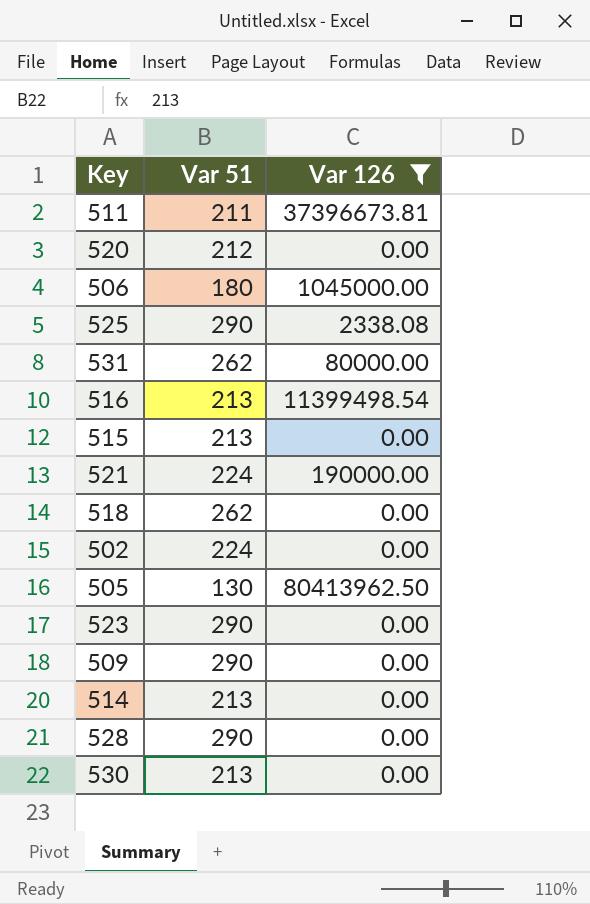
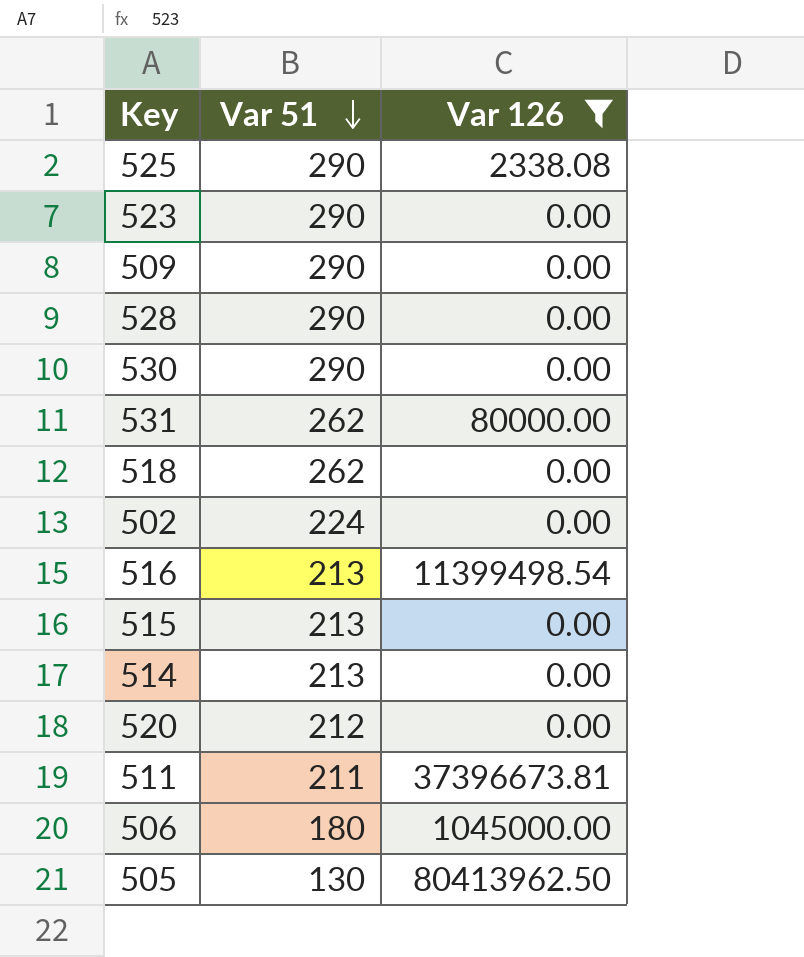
row order: none -> Var 51 descending
row 521: 224 | 190000.00 -> none
530 | Var 51: 213 -> 290

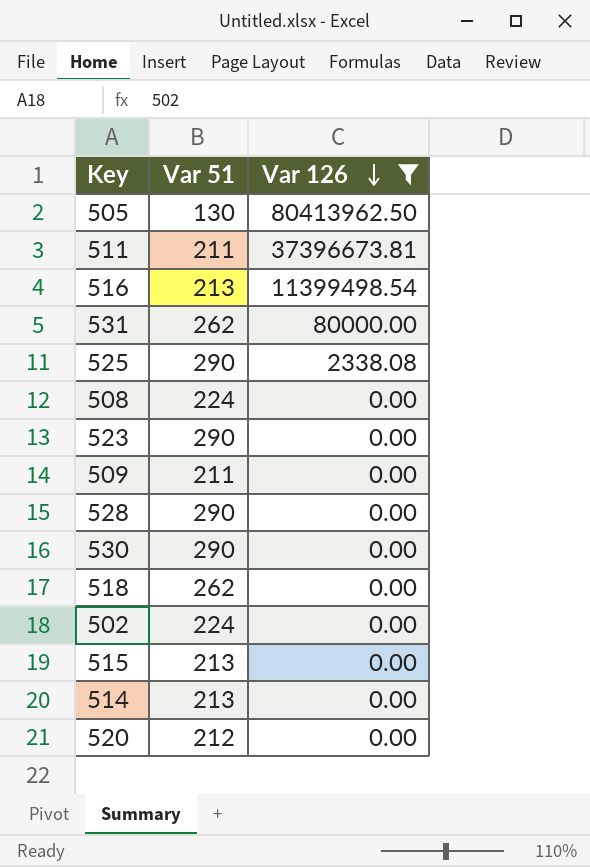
row order: Var 51 descending -> Var 126 descending
row 506: 180 | 1045000.00 -> none
row 508: none -> 224 | 0.00
509 | Var 51: 290 -> 211

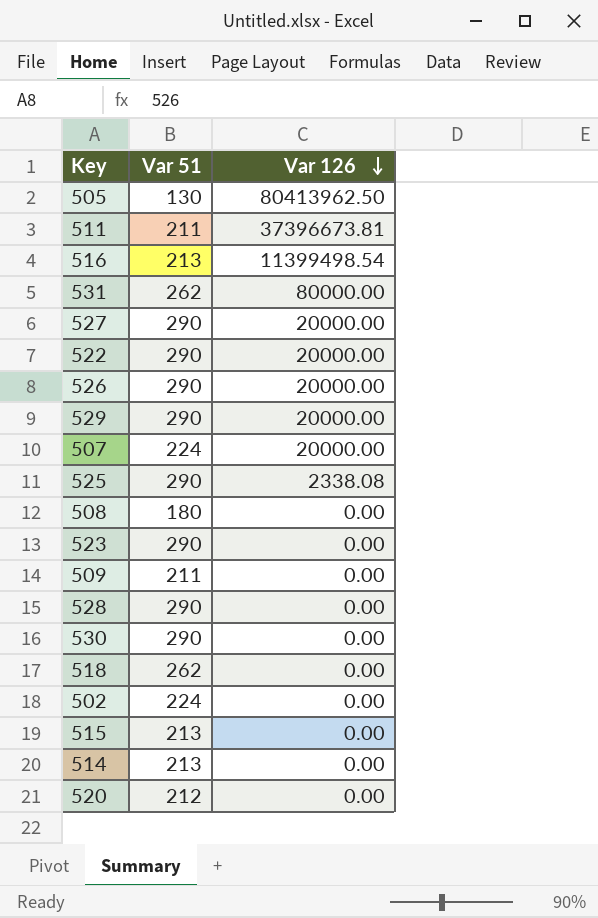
filter: Var 126 != 20000.00 -> none
508 | Var 51: 224 -> 180

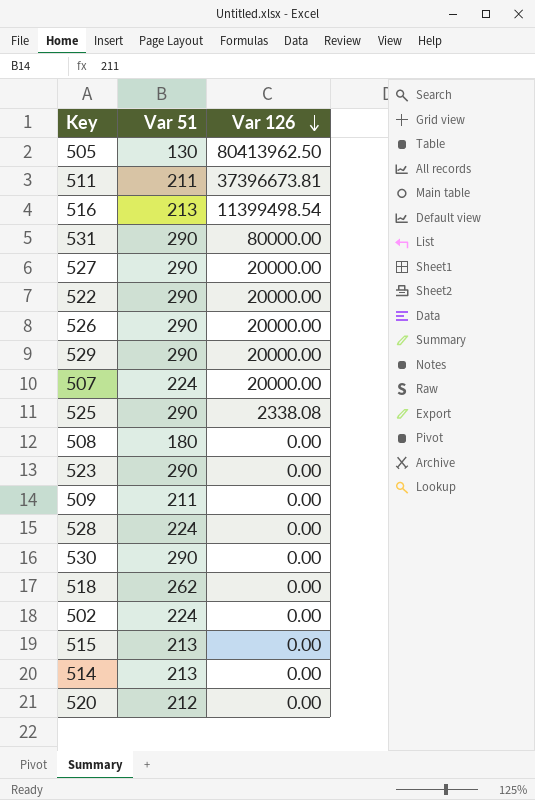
531 | Var 51: 262 -> 290
528 | Var 51: 290 -> 224

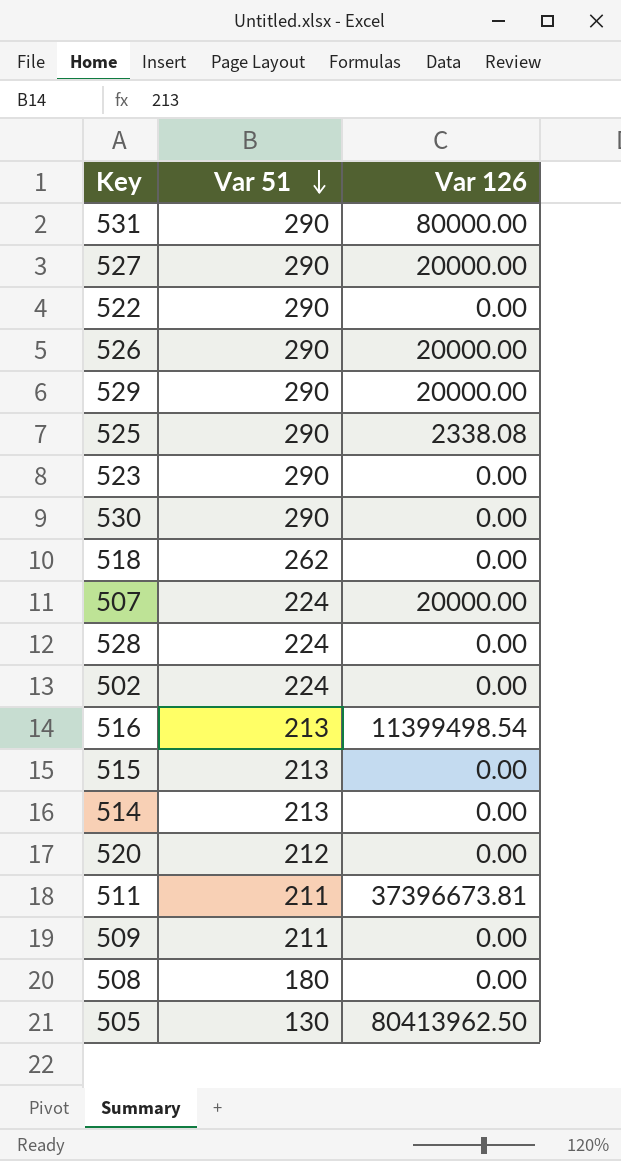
row order: Var 126 descending -> Var 51 descending
522 | Var 126: 20000.00 -> 0.00

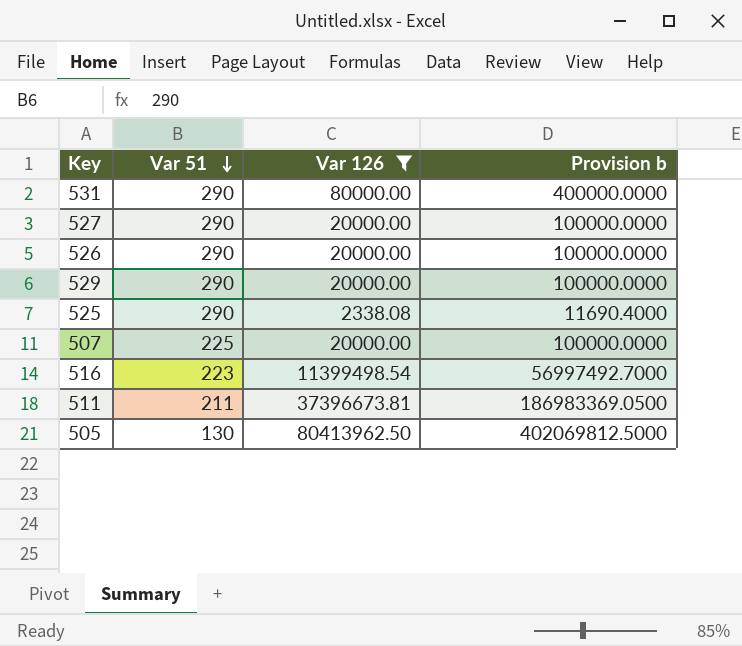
filter: none -> Var 126 != 0.00
column Provision b | formula: none -> [Var 126] * 5
507 | Var 51: 224 -> 225
516 | Var 51: 213 -> 223

